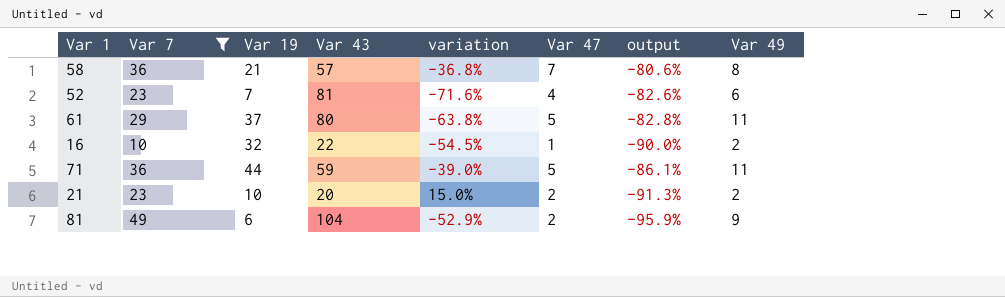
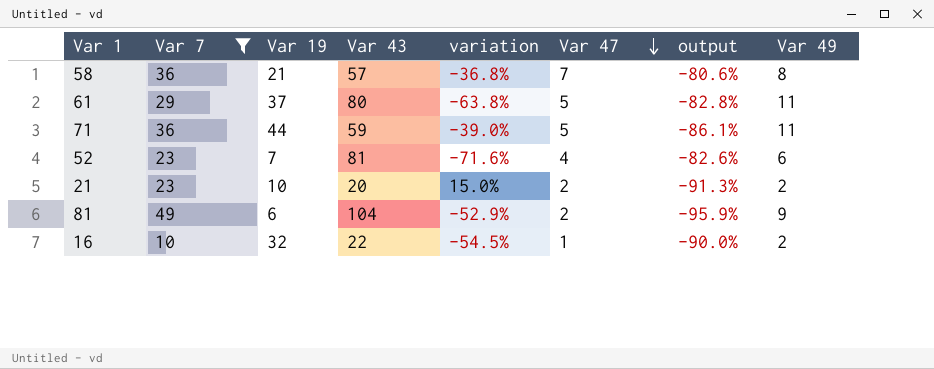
row order: none -> Var 47 descending

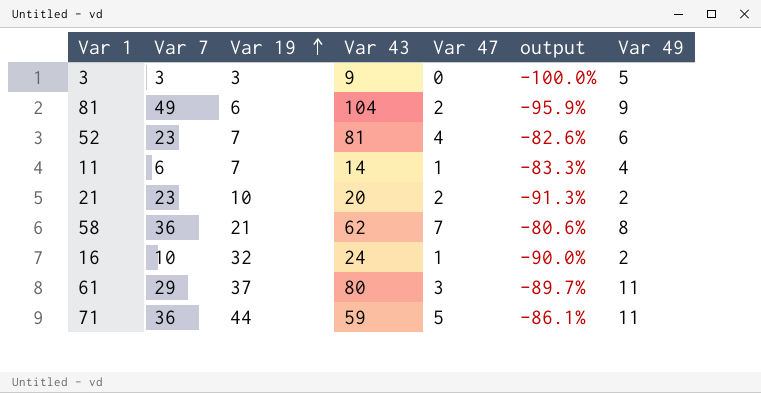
filter: Var 7 >= 10 -> none
row order: Var 47 descending -> Var 19 ascending
column variation | formula: ([Var 7] - [Var 43]) / [Var 43] -> none
58 | Var 43: 57 -> 62
16 | Var 43: 22 -> 24
61 | Var 47: 5 -> 3
61 | output: -82.8% -> -89.7%

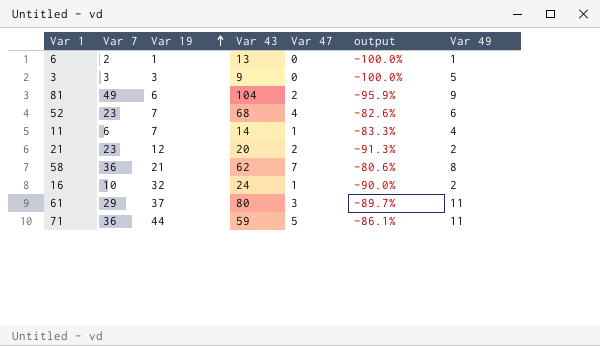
row 6: none -> 2 | 1 | 13 | 0 | -100.0% | 1
52 | Var 43: 81 -> 68
21 | Var 19: 10 -> 12

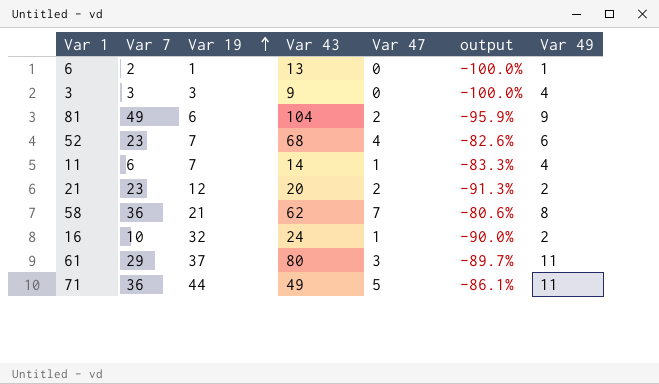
3 | Var 49: 5 -> 4
71 | Var 43: 59 -> 49

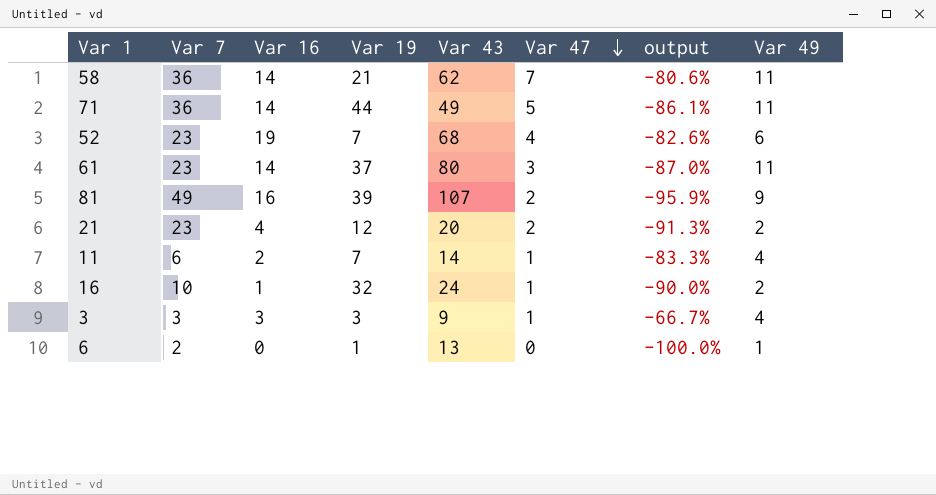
row order: Var 19 ascending -> Var 47 descending
column Var 16 | position: none -> 3
58 | Var 49: 8 -> 11
61 | Var 7: 29 -> 23
61 | output: -89.7% -> -87.0%
81 | Var 19: 6 -> 39
81 | Var 43: 104 -> 107
3 | Var 47: 0 -> 1
3 | output: -100.0% -> -66.7%

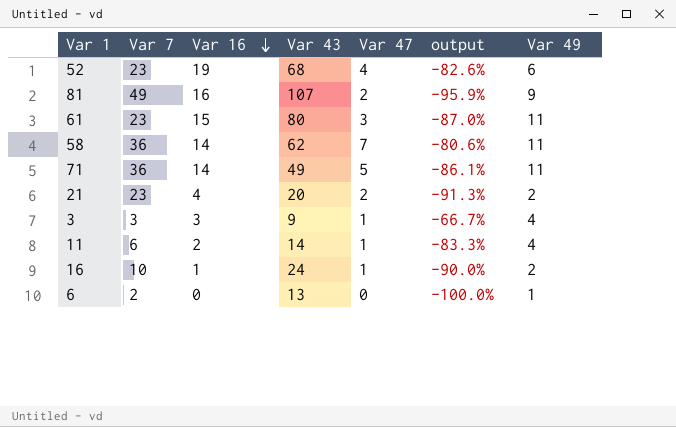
row order: Var 47 descending -> Var 16 descending
column Var 19 | position: 4 -> none
61 | Var 16: 14 -> 15

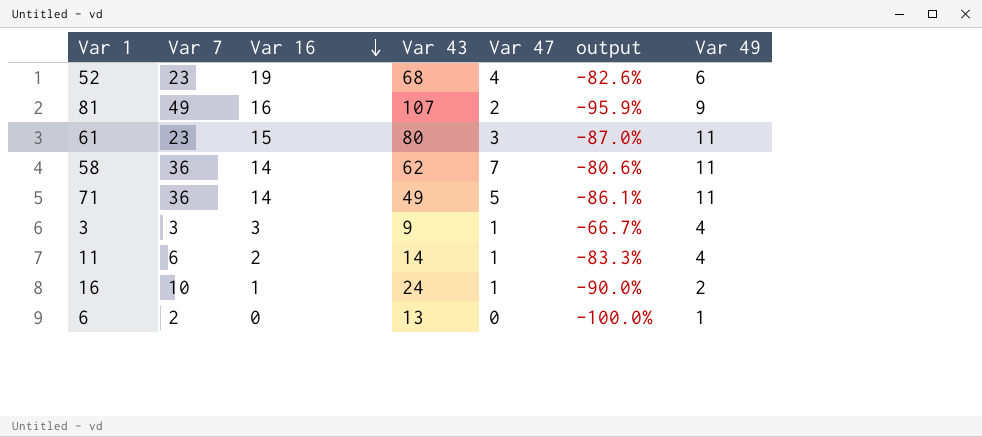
row 21: 23 | 4 | 20 | 2 | -91.3% | 2 -> none

